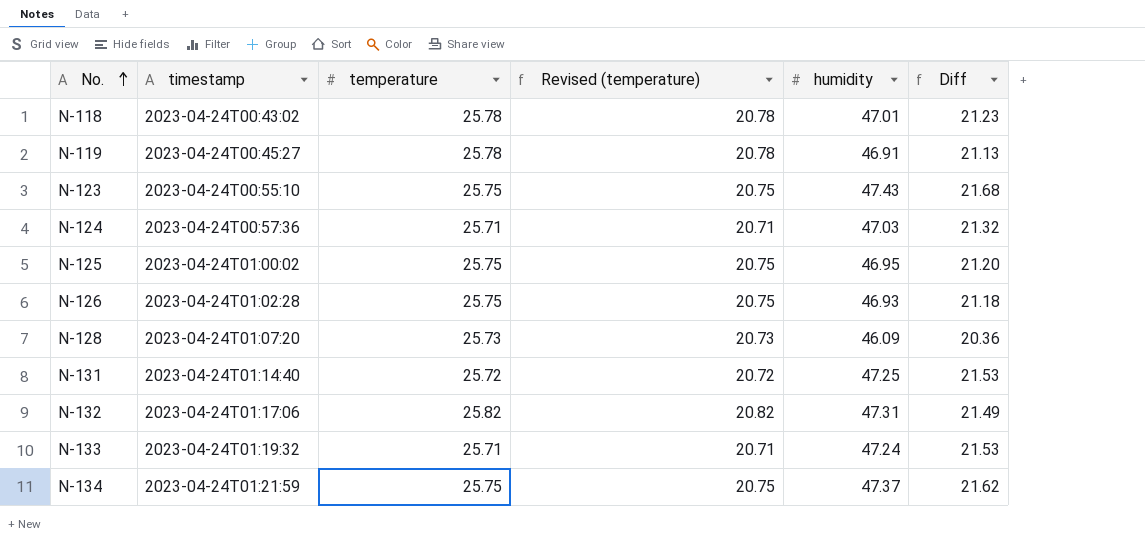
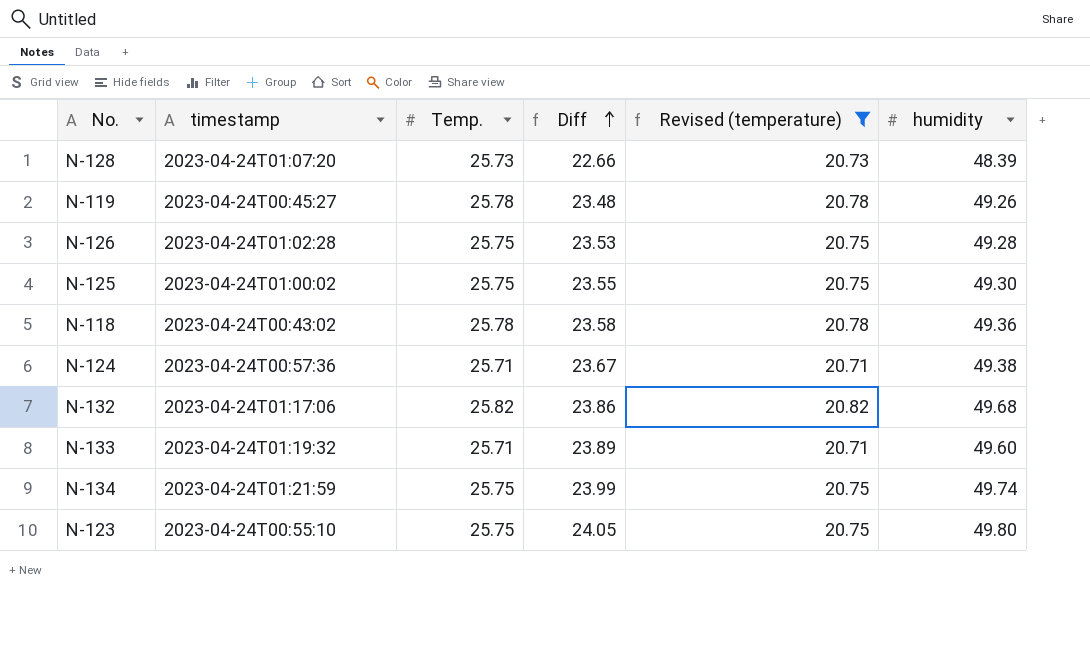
filter: none -> Revised (temperature) != 20.72
row order: No. ascending -> Diff ascending
column name: temperature -> Temp.
column Diff | position: 6 -> 4
N-128 | Diff: 20.36 -> 22.66
N-128 | humidity: 46.09 -> 48.39
N-119 | Diff: 21.13 -> 23.48
N-119 | humidity: 46.91 -> 49.26
N-126 | Diff: 21.18 -> 23.53
N-126 | humidity: 46.93 -> 49.28
N-125 | Diff: 21.20 -> 23.55
N-125 | humidity: 46.95 -> 49.30
N-118 | Diff: 21.23 -> 23.58
N-118 | humidity: 47.01 -> 49.36
N-124 | Diff: 21.32 -> 23.67
N-124 | humidity: 47.03 -> 49.38
N-132 | Diff: 21.49 -> 23.86
N-132 | humidity: 47.31 -> 49.68
N-133 | Diff: 21.53 -> 23.89
N-133 | humidity: 47.24 -> 49.60
N-134 | Diff: 21.62 -> 23.99
N-134 | humidity: 47.37 -> 49.74
N-123 | Diff: 21.68 -> 24.05
N-123 | humidity: 47.43 -> 49.80

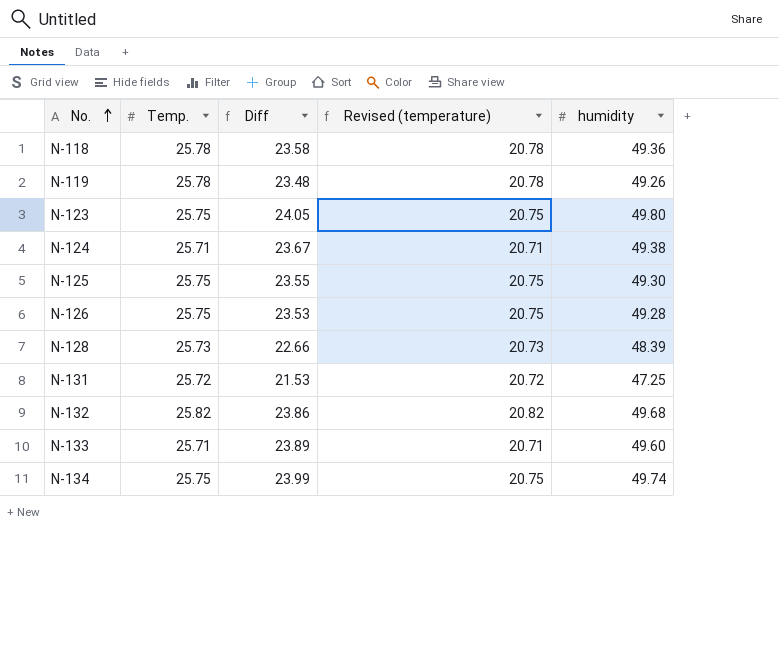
filter: Revised (temperature) != 20.72 -> none
row order: Diff ascending -> No. ascending
column timestamp | position: 2 -> none

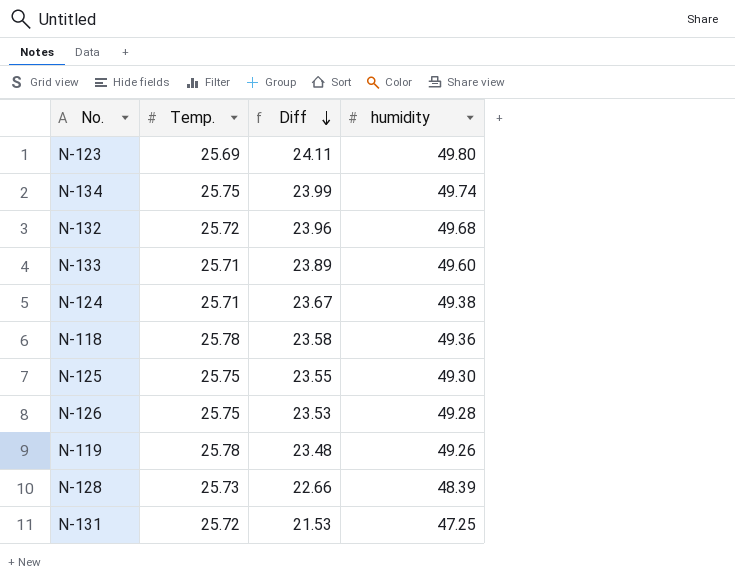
row order: No. ascending -> Diff descending
column Revised (temperature) | formula: [Temp.] - 5 -> none
N-123 | Temp.: 25.75 -> 25.69
N-123 | Diff: 24.05 -> 24.11
N-132 | Temp.: 25.82 -> 25.72
N-132 | Diff: 23.86 -> 23.96

